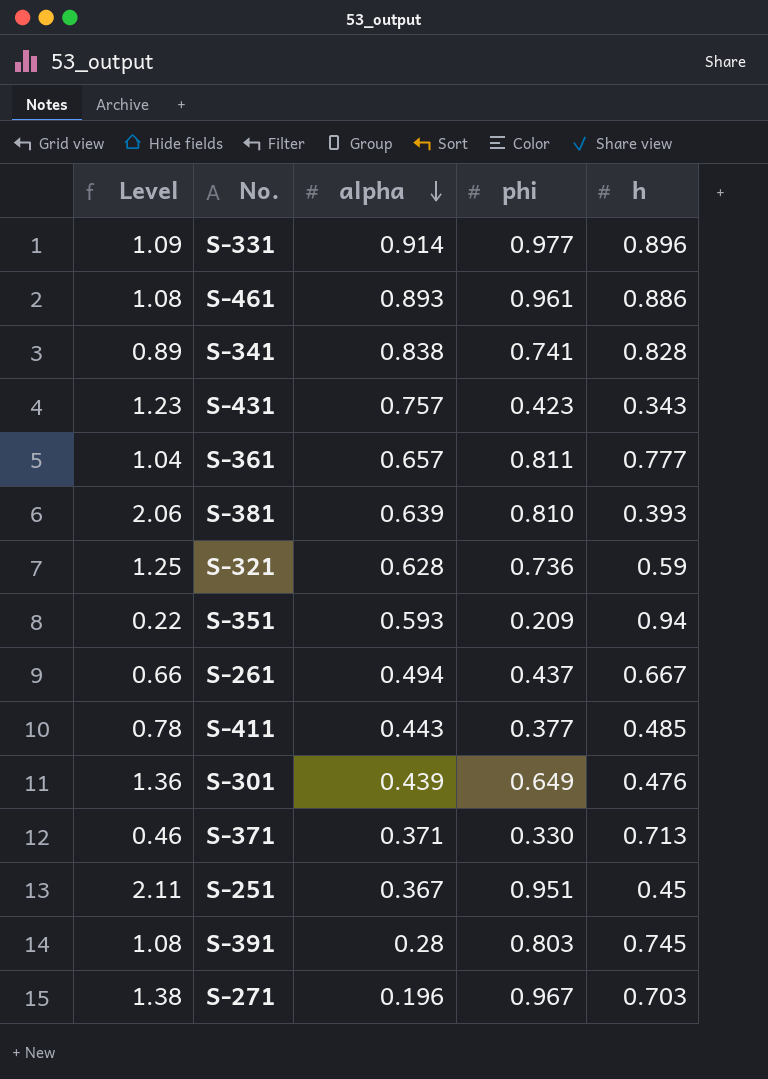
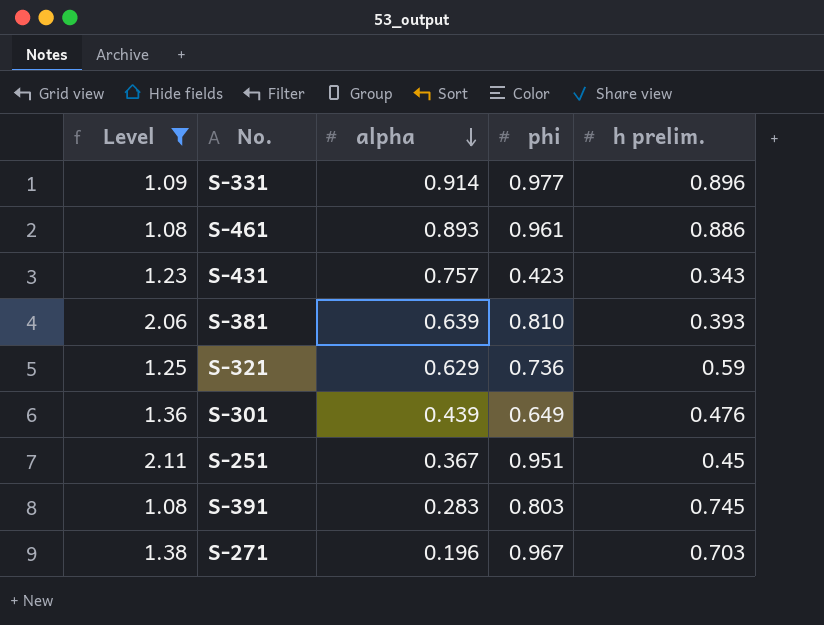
filter: none -> Level >= 1.08
column name: h -> h prelim.
S-321 | alpha: 0.628 -> 0.629
S-391 | alpha: 0.28 -> 0.283

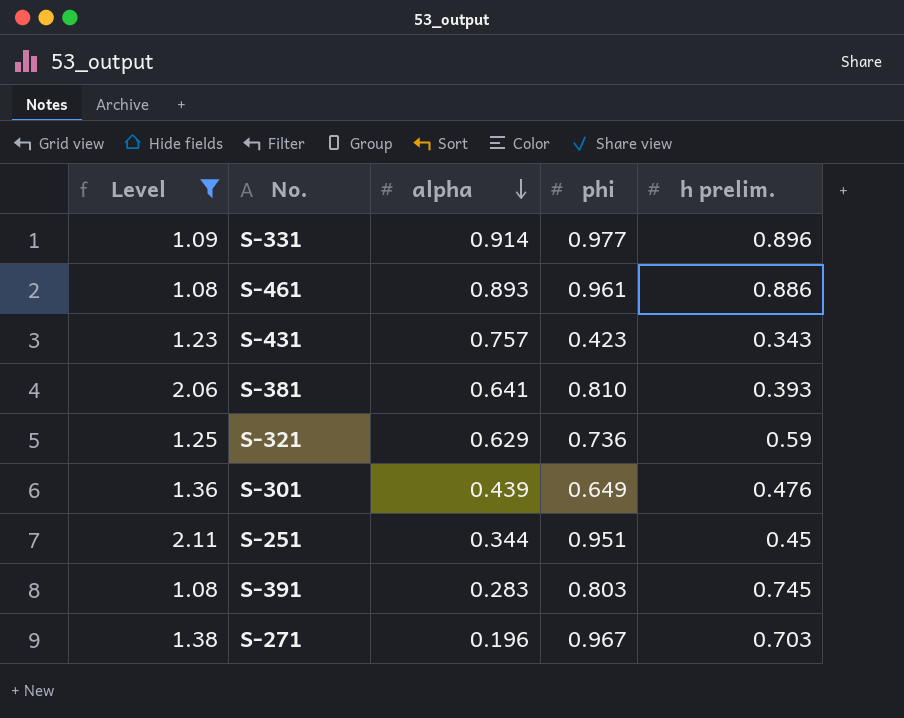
S-381 | alpha: 0.639 -> 0.641
S-251 | alpha: 0.367 -> 0.344

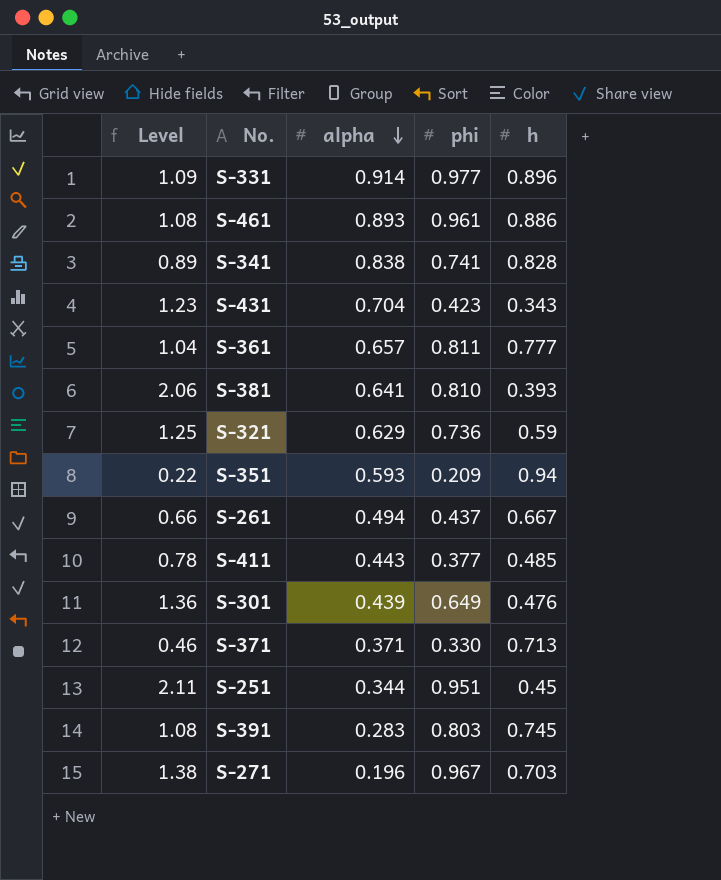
filter: Level >= 1.08 -> none
column name: h prelim. -> h
S-431 | alpha: 0.757 -> 0.704

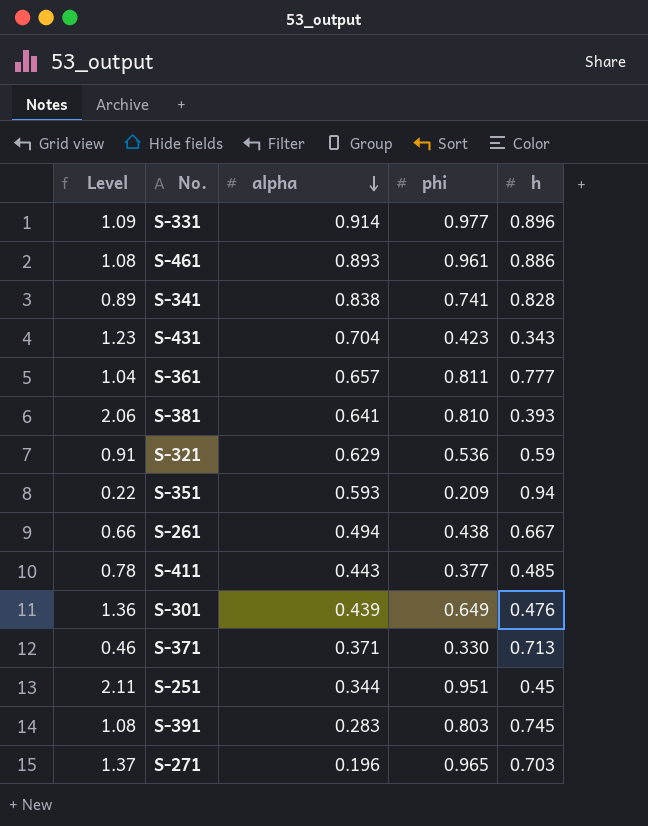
S-321 | Level: 1.25 -> 0.91
S-321 | phi: 0.736 -> 0.536
S-261 | phi: 0.437 -> 0.438
S-271 | Level: 1.38 -> 1.37
S-271 | phi: 0.967 -> 0.965

